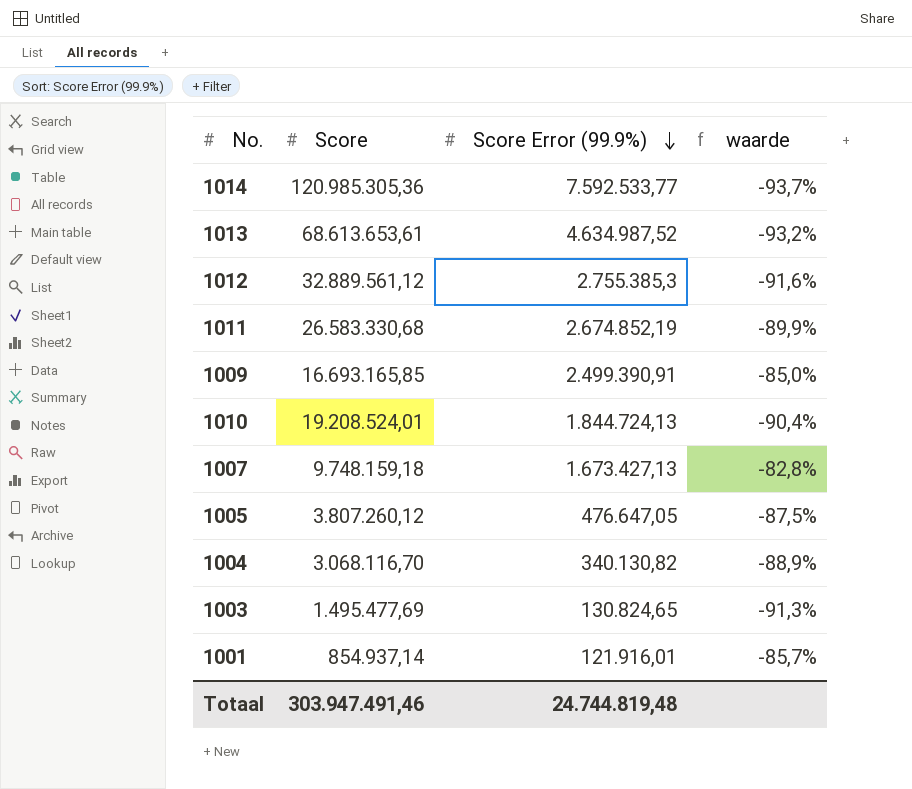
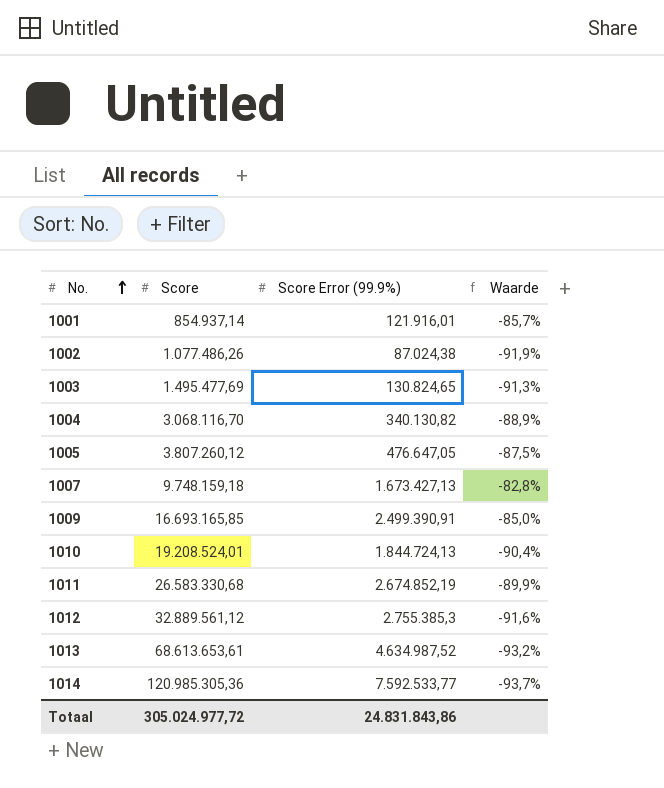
row order: Score Error (99.9%) descending -> No. ascending
column name: waarde -> Waarde
row 1002: none -> 1.077.486,26 | 87.024,38 | -91,9%
Totaal | Score: 303.947.491,46 -> 305.024.977,72
Totaal | Score Error (99.9%): 24.744.819,48 -> 24.831.843,86

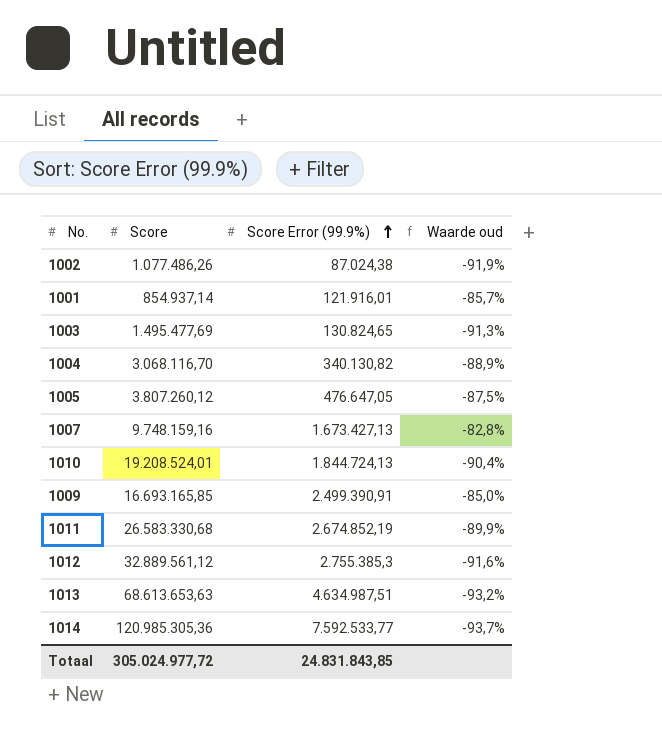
row order: No. ascending -> Score Error (99.9%) ascending
column name: Waarde -> Waarde oud
1007 | Score: 9.748.159,18 -> 9.748.159,16
1013 | Score: 68.613.653,61 -> 68.613.653,63
1013 | Score Error (99.9%): 4.634.987,52 -> 4.634.987,51
Totaal | Score Error (99.9%): 24.831.843,86 -> 24.831.843,85

